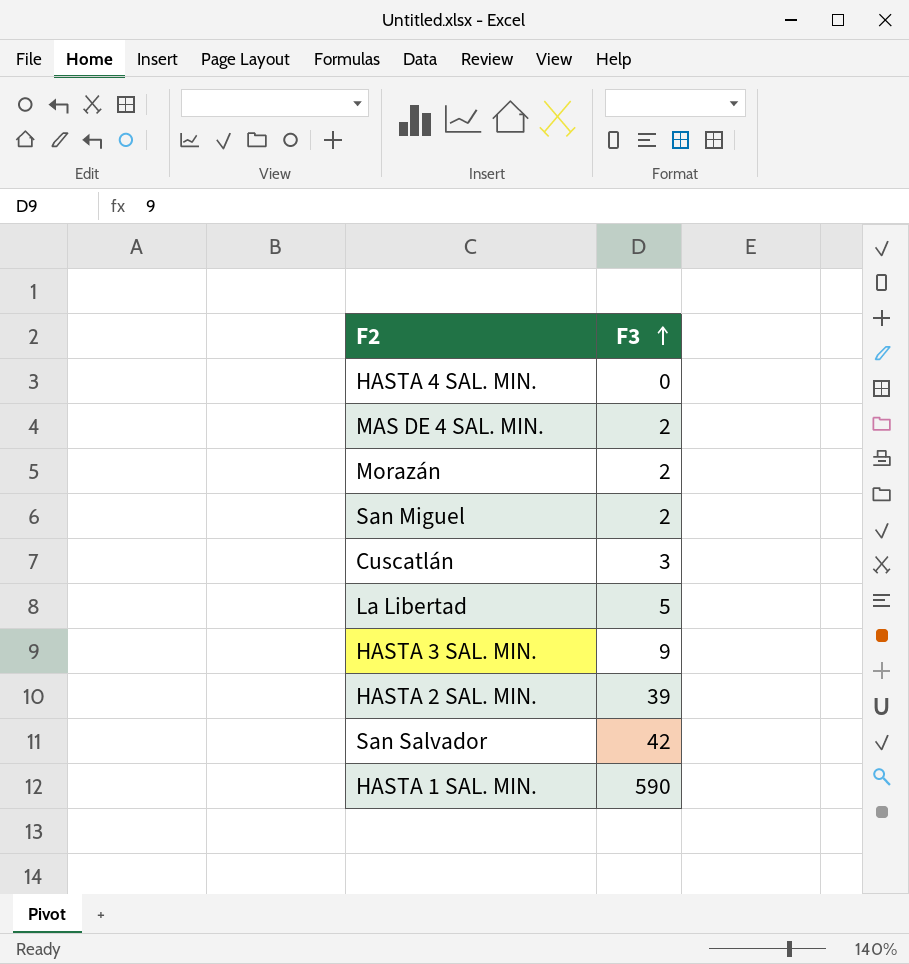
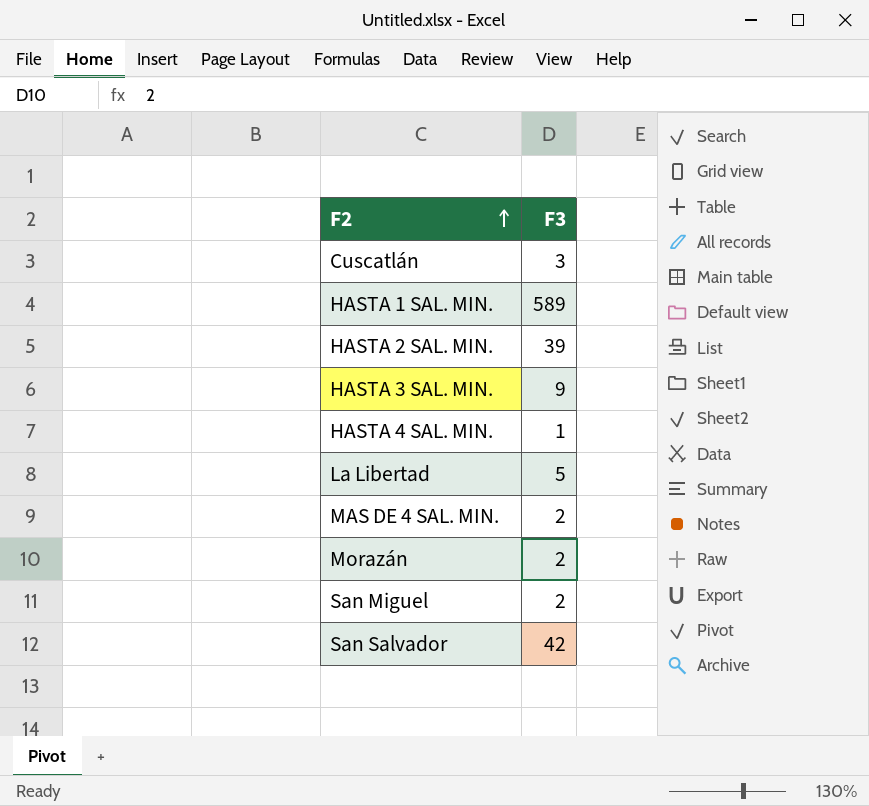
row order: F3 ascending -> F2 ascending
HASTA 1 SAL. MIN. | F3: 590 -> 589
HASTA 4 SAL. MIN. | F3: 0 -> 1

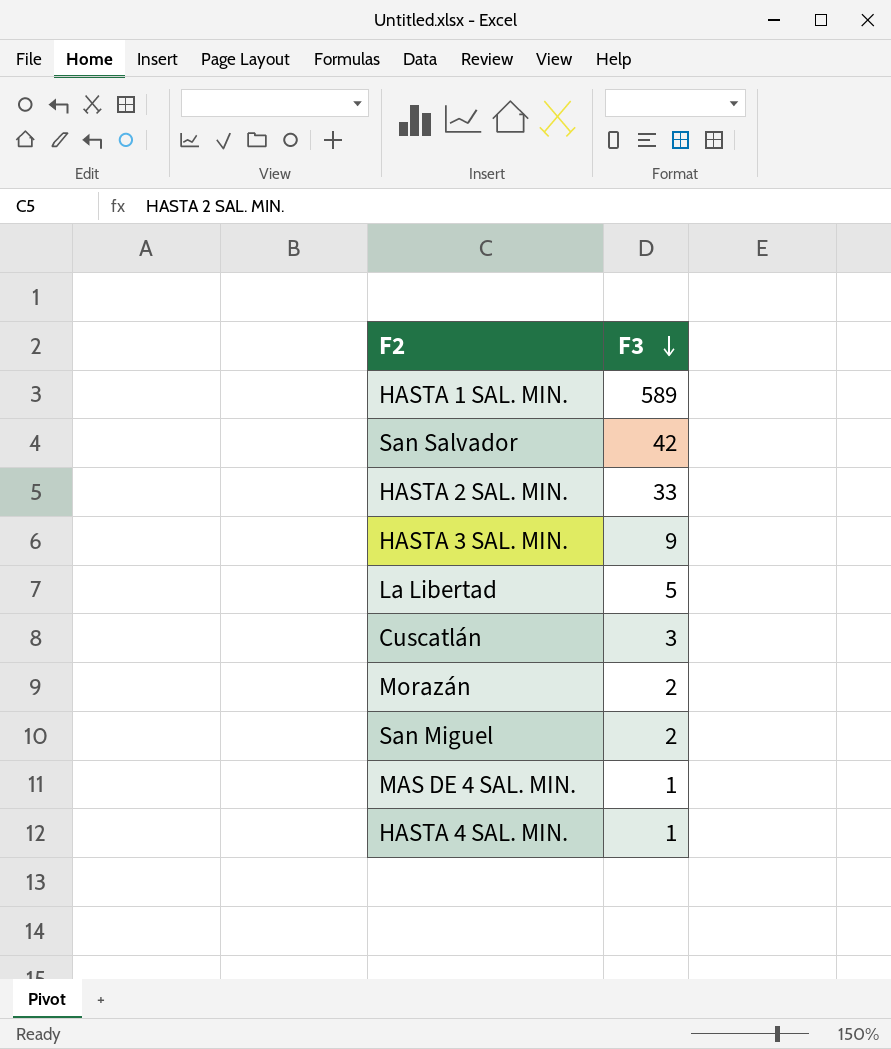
row order: F2 ascending -> F3 descending
HASTA 2 SAL. MIN. | F3: 39 -> 33
MAS DE 4 SAL. MIN. | F3: 2 -> 1

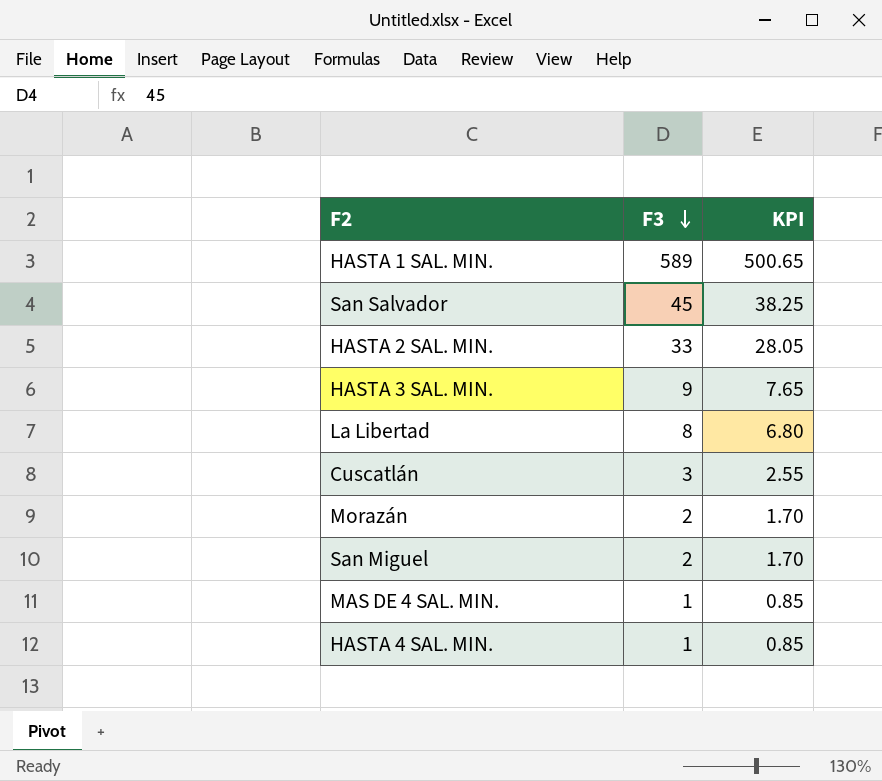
column KPI | formula: none -> [F3] * 0.85
San Salvador | F3: 42 -> 45
La Libertad | F3: 5 -> 8

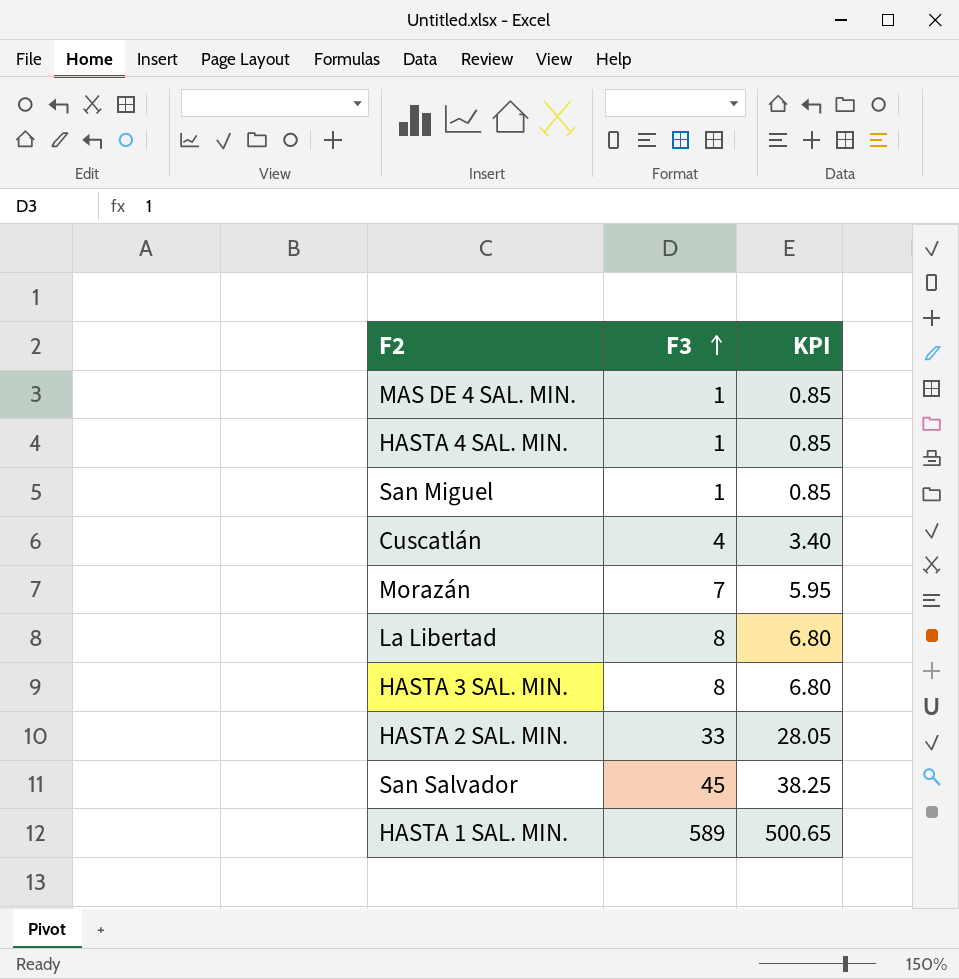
row order: F3 descending -> F3 ascending
San Miguel | F3: 2 -> 1
San Miguel | KPI: 1.70 -> 0.85
Cuscatlán | F3: 3 -> 4
Cuscatlán | KPI: 2.55 -> 3.40
Morazán | F3: 2 -> 7
Morazán | KPI: 1.70 -> 5.95
HASTA 3 SAL. MIN. | F3: 9 -> 8
HASTA 3 SAL. MIN. | KPI: 7.65 -> 6.80

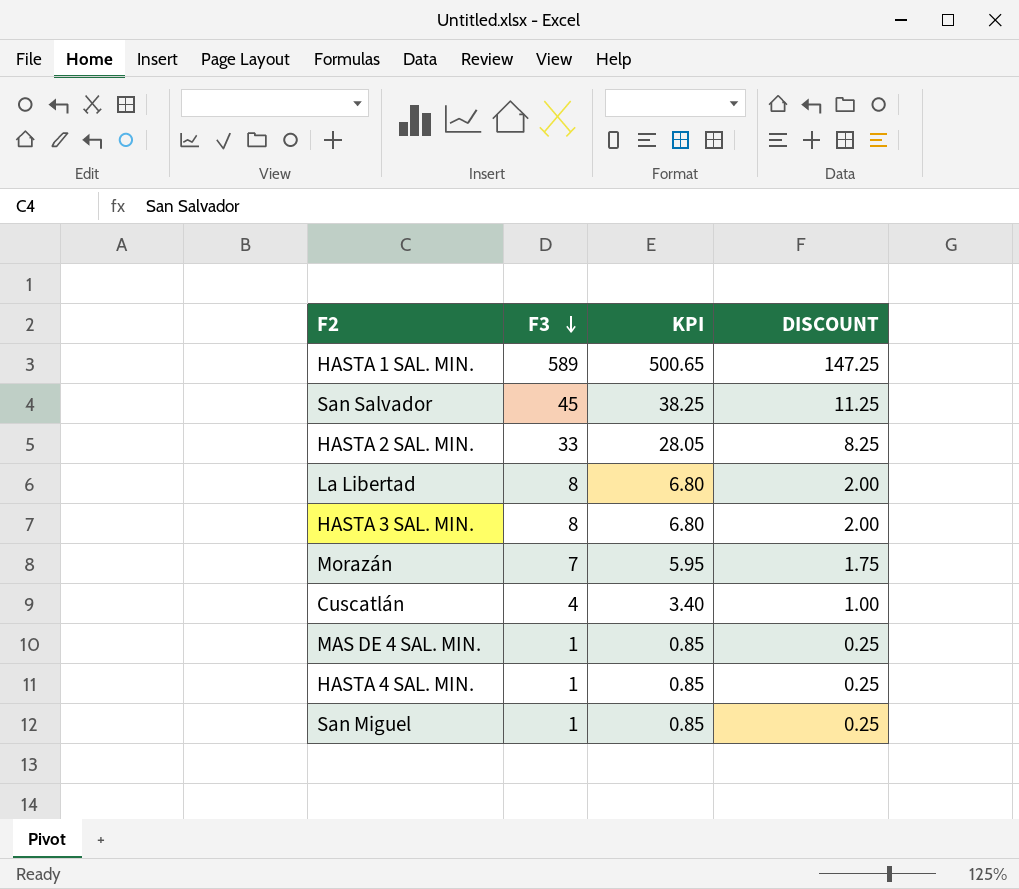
row order: F3 ascending -> F3 descending
column DISCOUNT | formula: none -> [F3] * 0.25

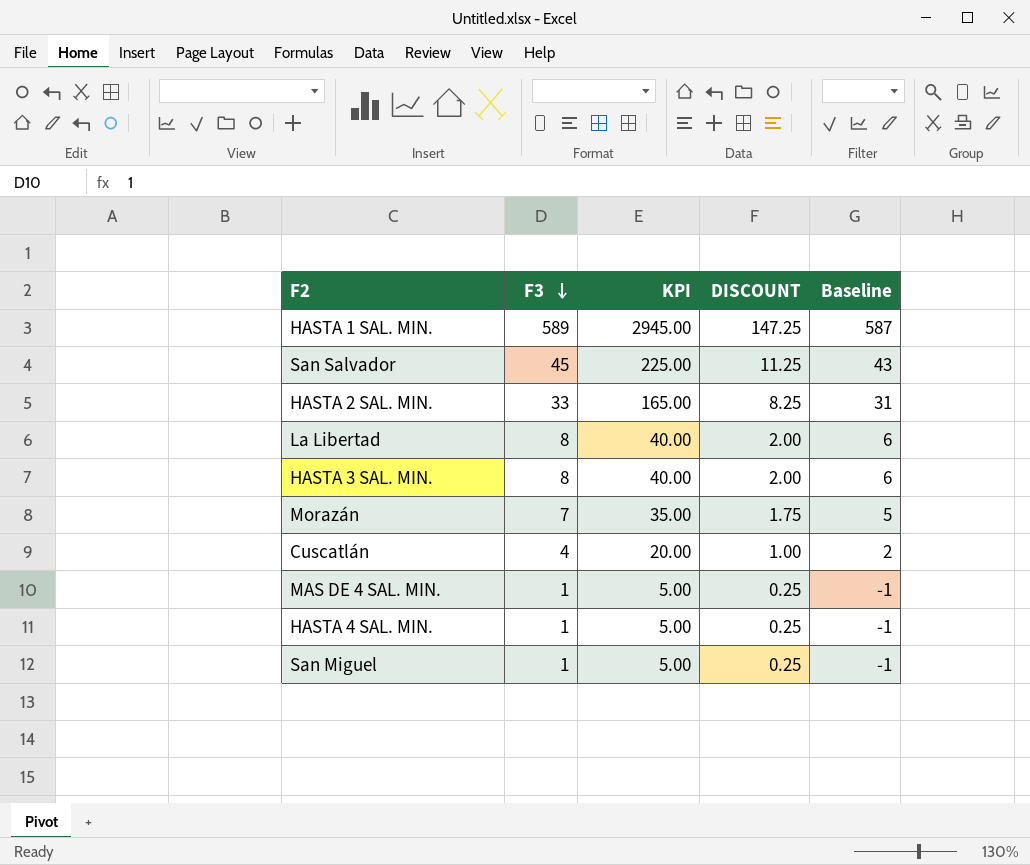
column KPI | formula: [F3] * 0.85 -> [F3] * 5
column Baseline | formula: none -> [F3] - 2

